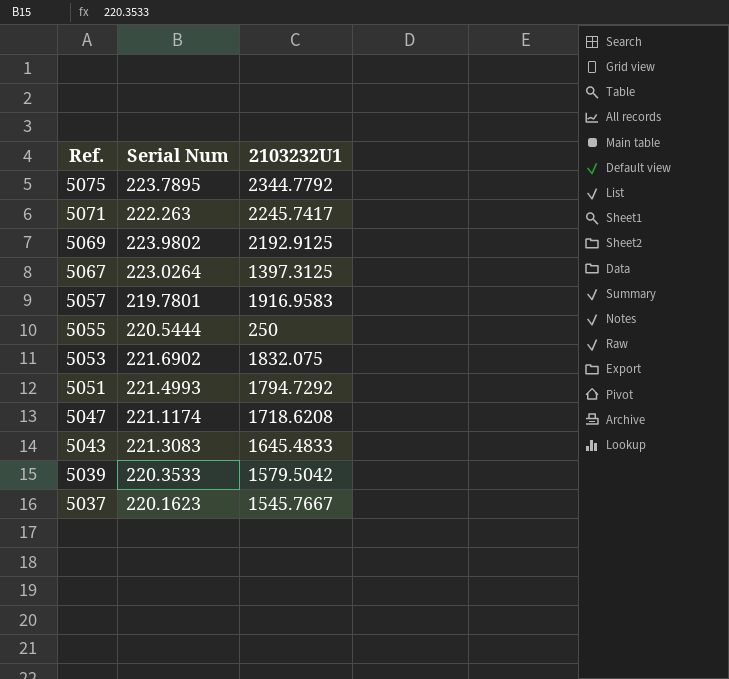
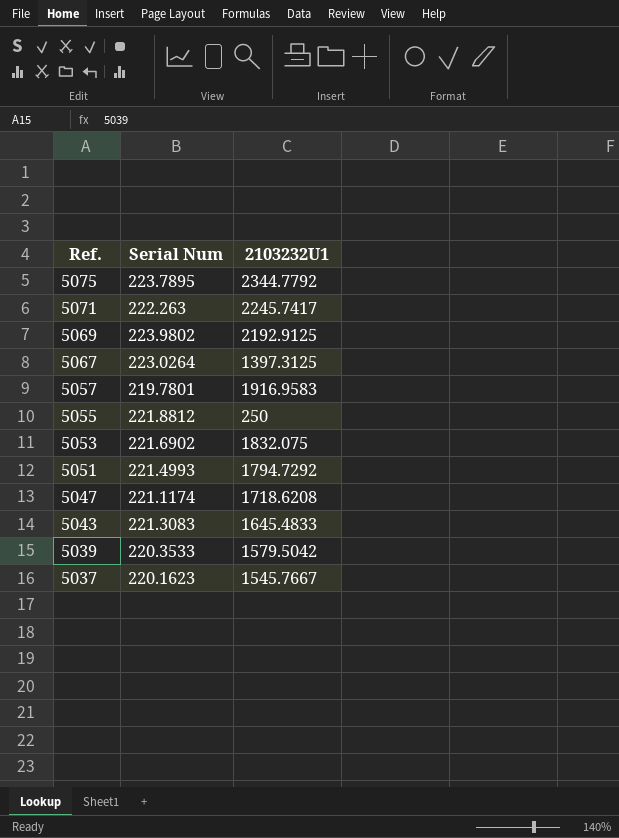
5055 | Serial Num: 220.5444 -> 221.8812

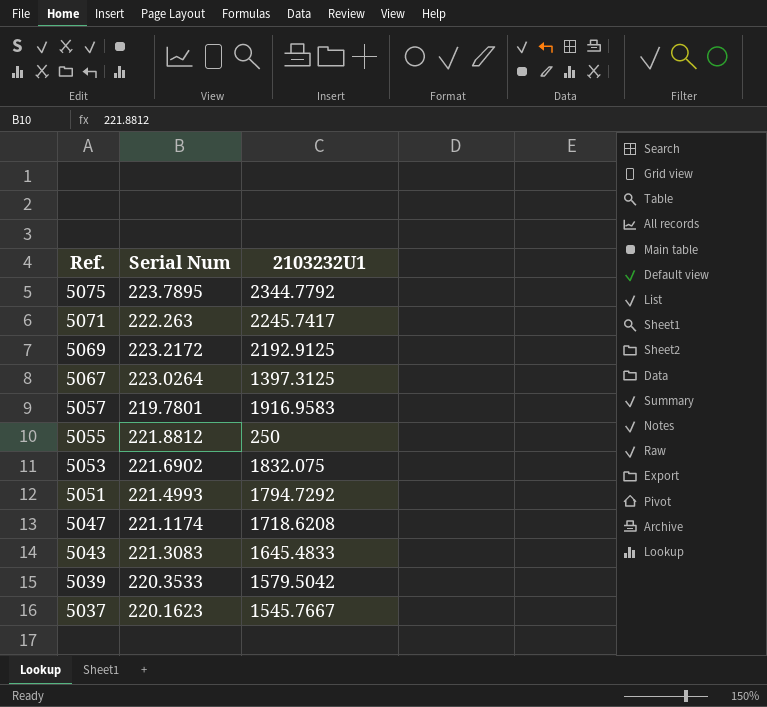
5069 | Serial Num: 223.9802 -> 223.2172

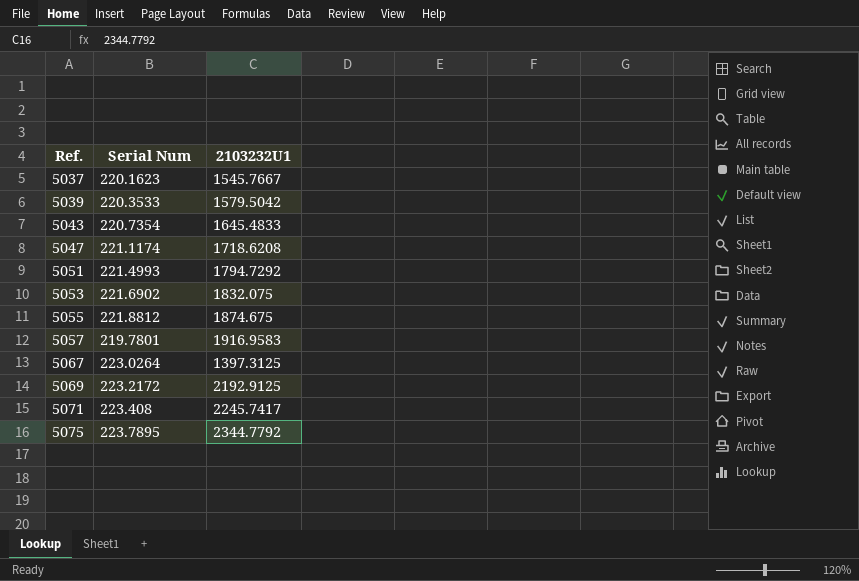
row order: Ref. descending -> Ref. ascending
5043 | Serial Num: 221.3083 -> 220.7354
5055 | 2103232U1: 250 -> 1874.675
5071 | Serial Num: 222.263 -> 223.408

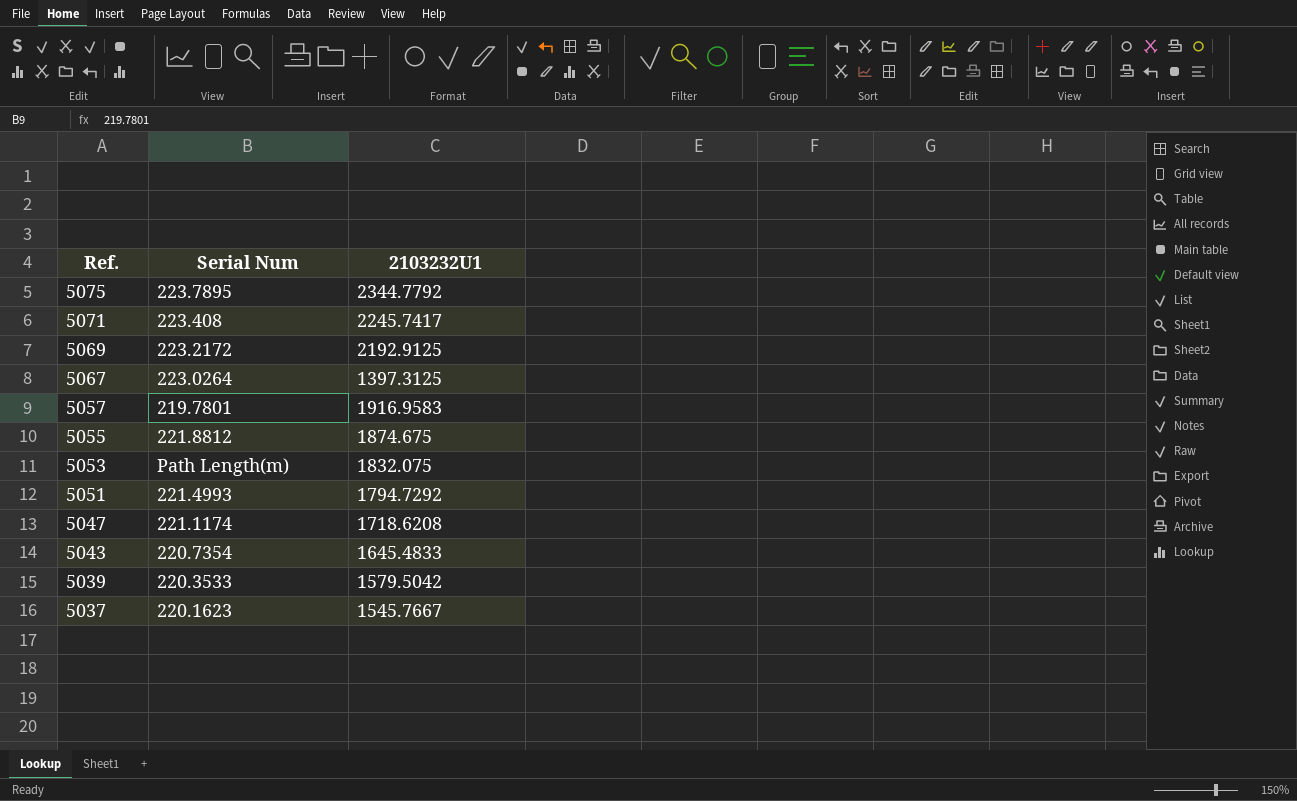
row order: Ref. ascending -> Ref. descending
5053 | Serial Num: 221.6902 -> Path Length(m)

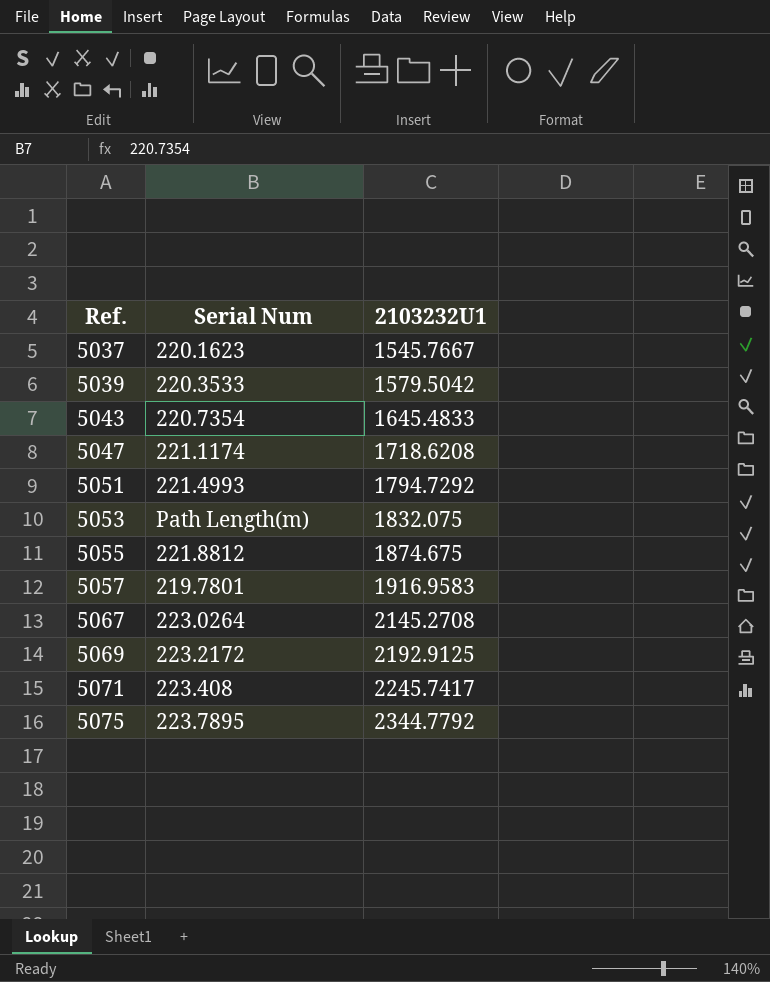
row order: Ref. descending -> Ref. ascending
5067 | 2103232U1: 1397.3125 -> 2145.2708

